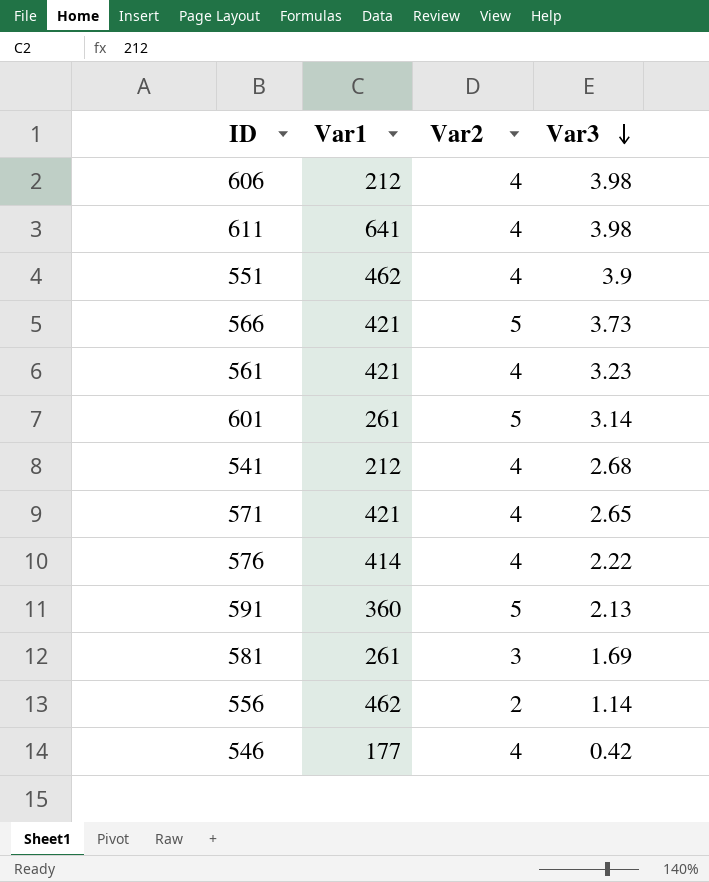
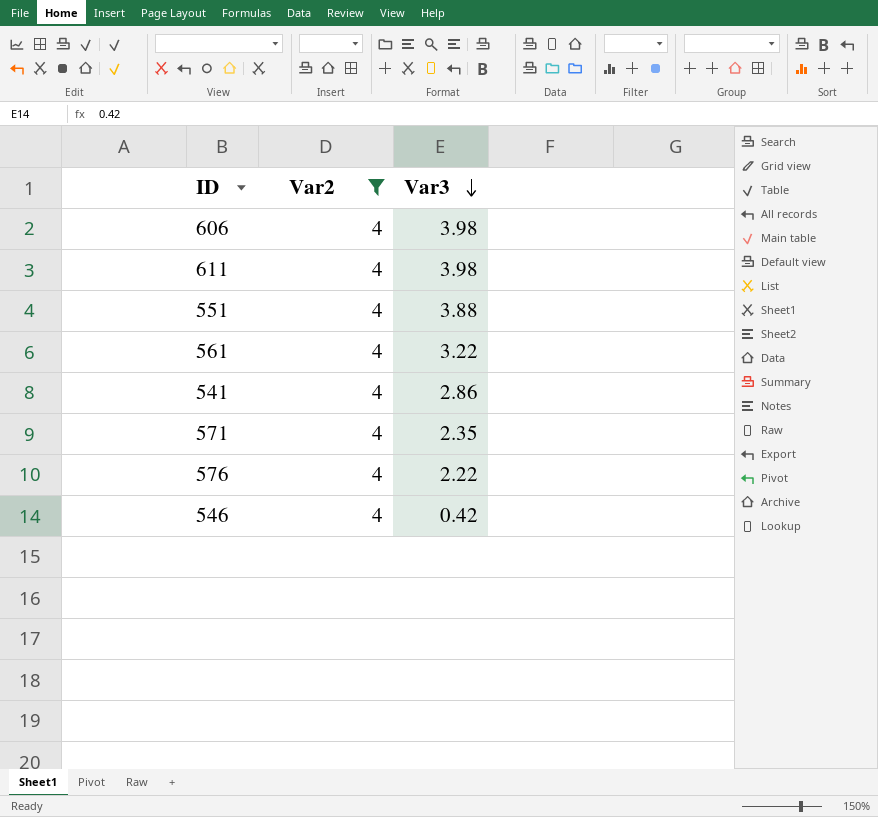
filter: none -> Var2 = 4
column Var1 | position: 2 -> none
551 | Var3: 3.9 -> 3.88
561 | Var3: 3.23 -> 3.22
541 | Var3: 2.68 -> 2.86
571 | Var3: 2.65 -> 2.35

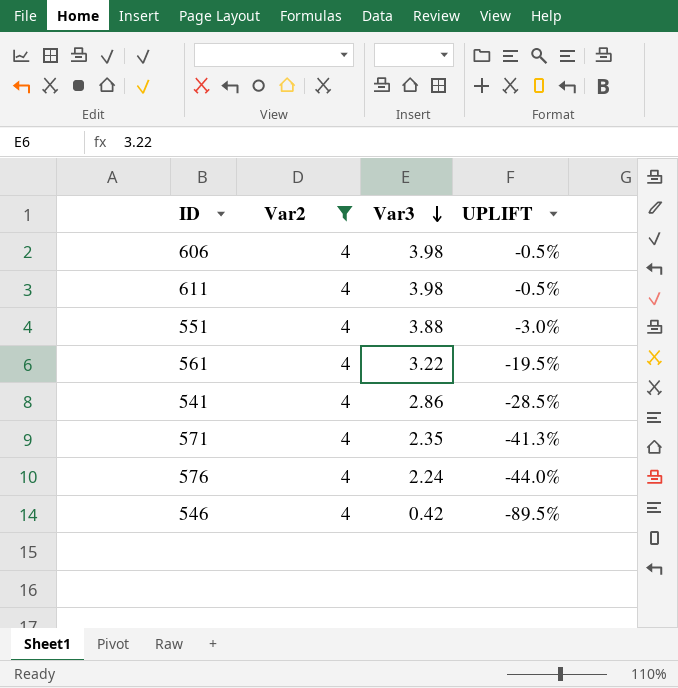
column UPLIFT | formula: none -> ([Var3] - [Var2]) / [Var2]
576 | Var3: 2.22 -> 2.24

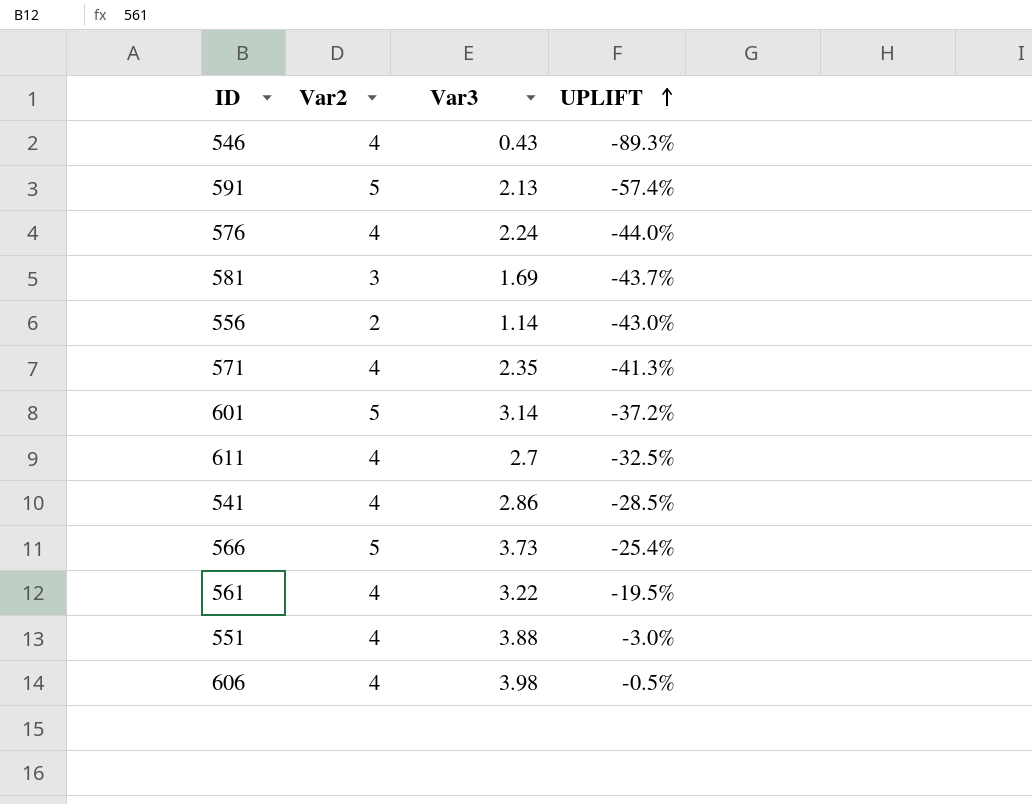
filter: Var2 = 4 -> none
row order: Var3 descending -> UPLIFT ascending
546 | Var3: 0.42 -> 0.43
546 | UPLIFT: -89.5% -> -89.3%
611 | Var3: 3.98 -> 2.7
611 | UPLIFT: -0.5% -> -32.5%

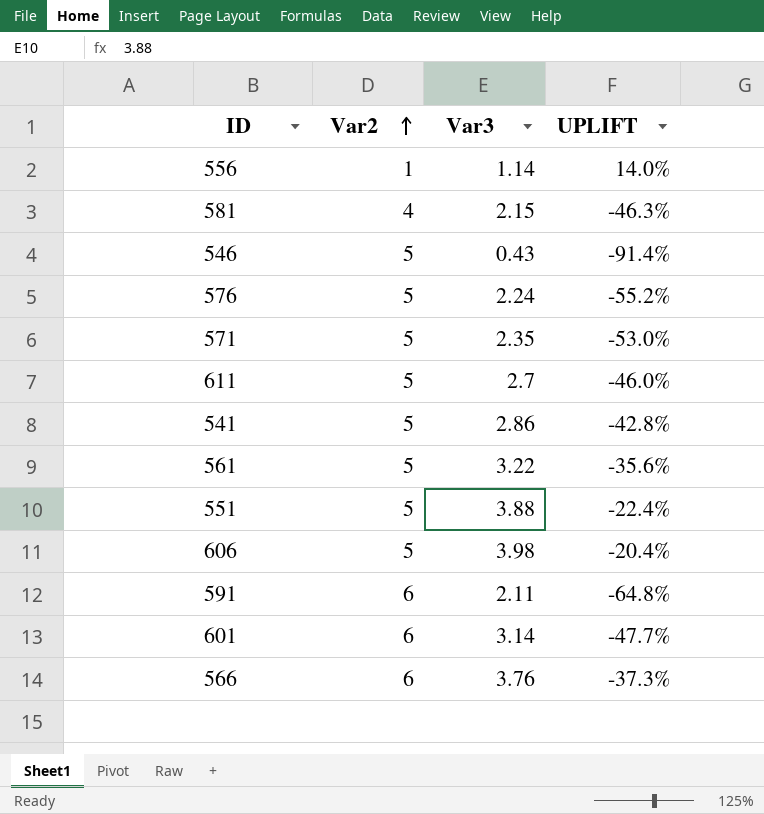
row order: UPLIFT ascending -> Var2 ascending
556 | Var2: 2 -> 1
556 | UPLIFT: -43.0% -> 14.0%
581 | Var2: 3 -> 4
581 | Var3: 1.69 -> 2.15
581 | UPLIFT: -43.7% -> -46.3%
546 | Var2: 4 -> 5
546 | UPLIFT: -89.3% -> -91.4%
576 | Var2: 4 -> 5
576 | UPLIFT: -44.0% -> -55.2%
571 | Var2: 4 -> 5
571 | UPLIFT: -41.3% -> -53.0%
611 | Var2: 4 -> 5
611 | UPLIFT: -32.5% -> -46.0%
541 | Var2: 4 -> 5
541 | UPLIFT: -28.5% -> -42.8%
561 | Var2: 4 -> 5
561 | UPLIFT: -19.5% -> -35.6%
551 | Var2: 4 -> 5
551 | UPLIFT: -3.0% -> -22.4%
606 | Var2: 4 -> 5
606 | UPLIFT: -0.5% -> -20.4%
591 | Var2: 5 -> 6
591 | Var3: 2.13 -> 2.11
591 | UPLIFT: -57.4% -> -64.8%
601 | Var2: 5 -> 6
601 | UPLIFT: -37.2% -> -47.7%
566 | Var2: 5 -> 6
566 | Var3: 3.73 -> 3.76
566 | UPLIFT: -25.4% -> -37.3%

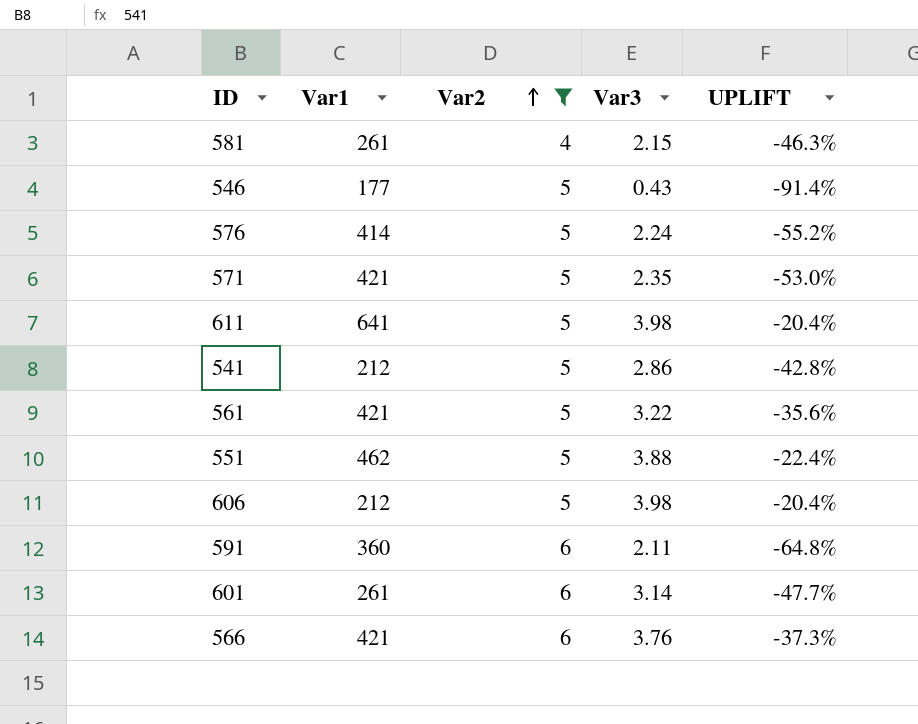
filter: none -> Var2 != 1
column Var1 | position: none -> 2
611 | Var3: 2.7 -> 3.98
611 | UPLIFT: -46.0% -> -20.4%

